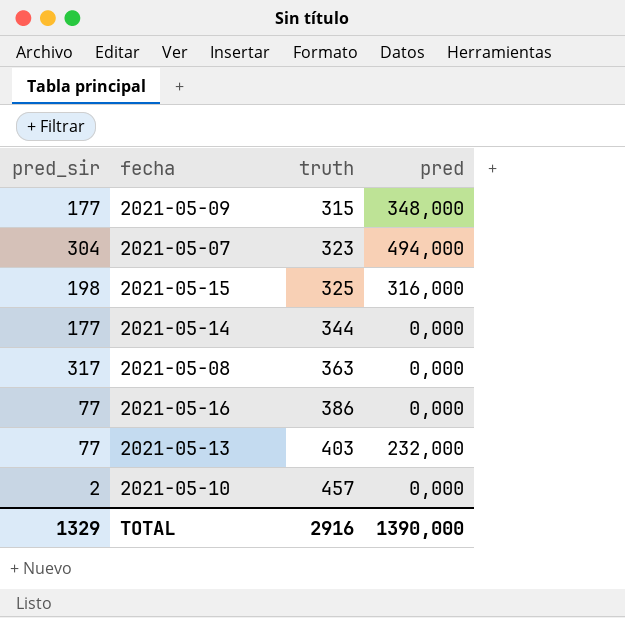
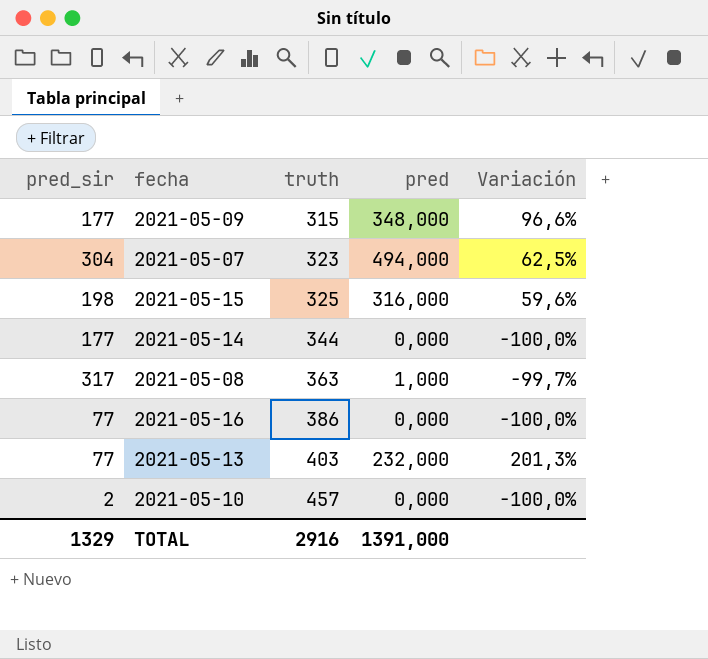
column Variación | formula: none -> ([pred] - [pred_sir]) / [pred_sir]
2021-05-08 | pred: 0,000 -> 1,000
TOTAL | pred: 1390,000 -> 1391,000

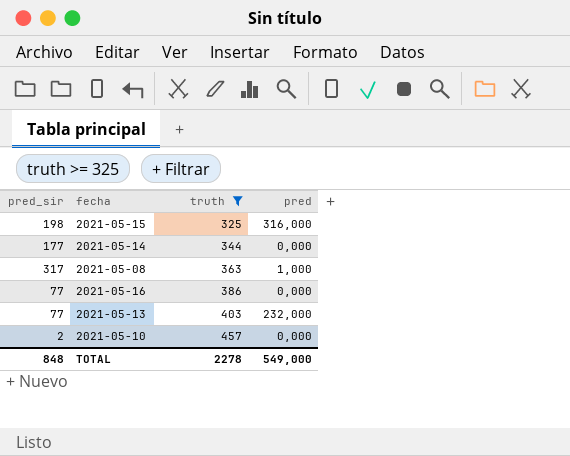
filter: none -> truth >= 325
column Variación | formula: ([pred] - [pred_sir]) / [pred_sir] -> none
TOTAL | pred_sir: 1329 -> 848
TOTAL | truth: 2916 -> 2278
TOTAL | pred: 1391,000 -> 549,000

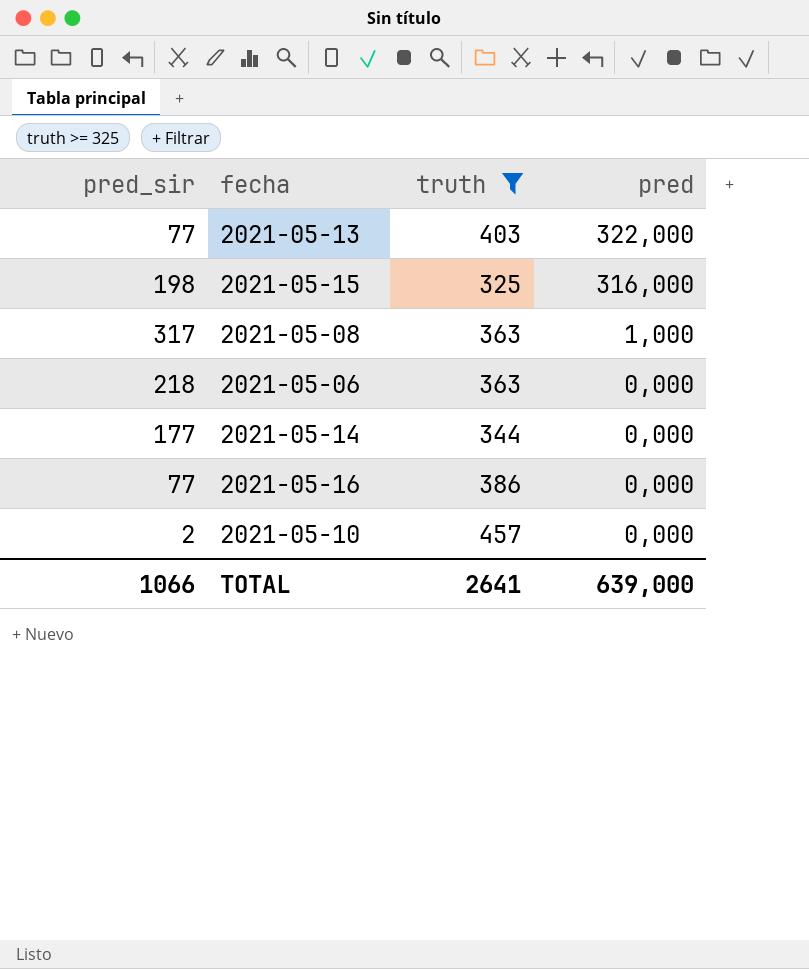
row order: truth ascending -> pred descending
2021-05-13 | pred: 232,000 -> 322,000
row 2021-05-06: none -> 218 | 363 | 0,000
TOTAL | pred_sir: 848 -> 1066
TOTAL | truth: 2278 -> 2641
TOTAL | pred: 549,000 -> 639,000

